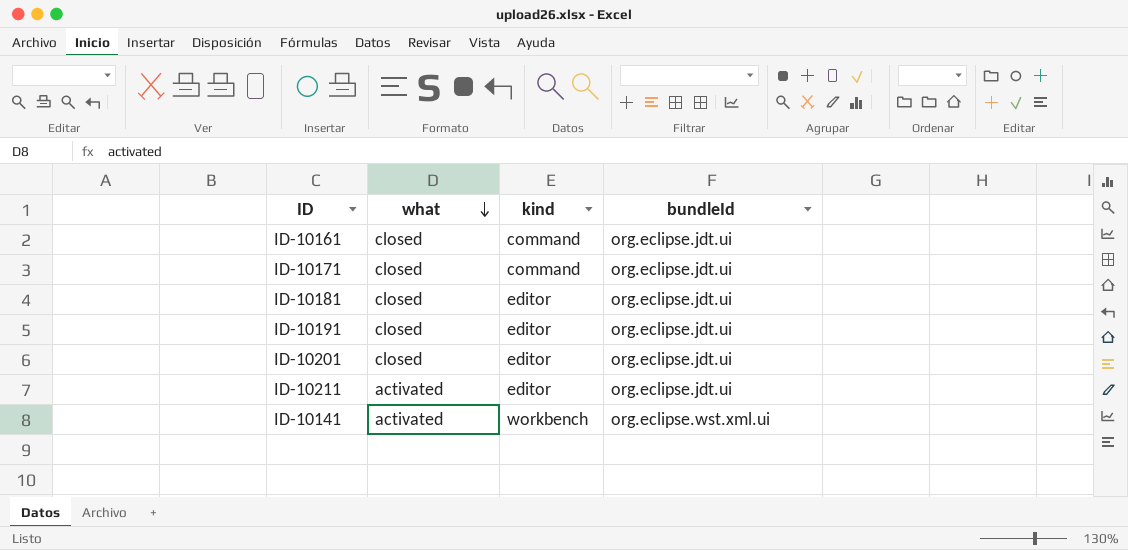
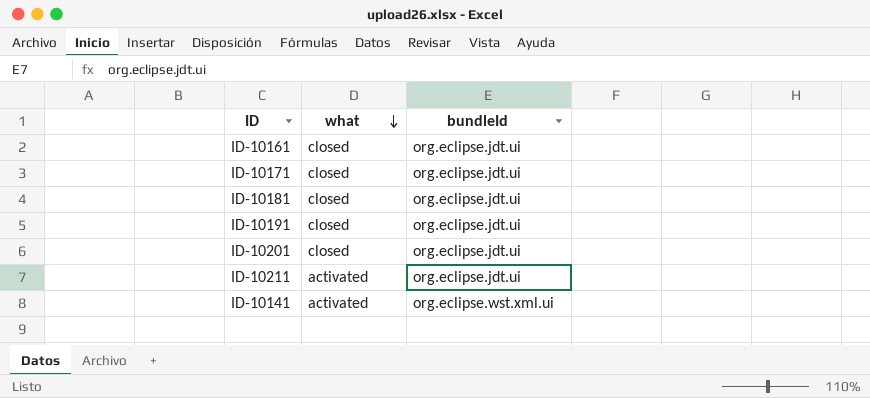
column kind | position: 3 -> none

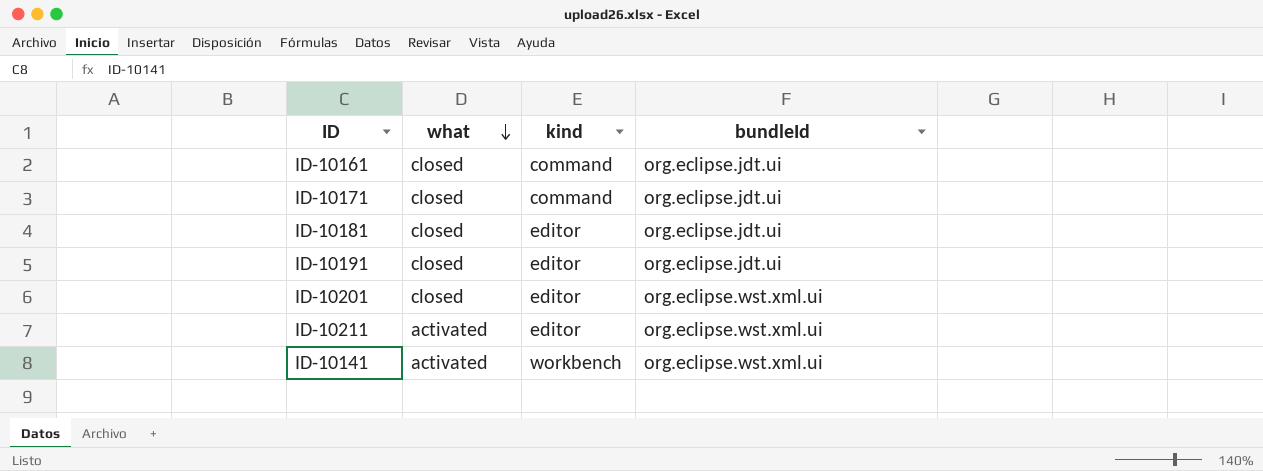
column kind | position: none -> 3
ID-10201 | bundleId: org.eclipse.jdt.ui -> org.eclipse.wst.xml.ui
ID-10211 | bundleId: org.eclipse.jdt.ui -> org.eclipse.wst.xml.ui

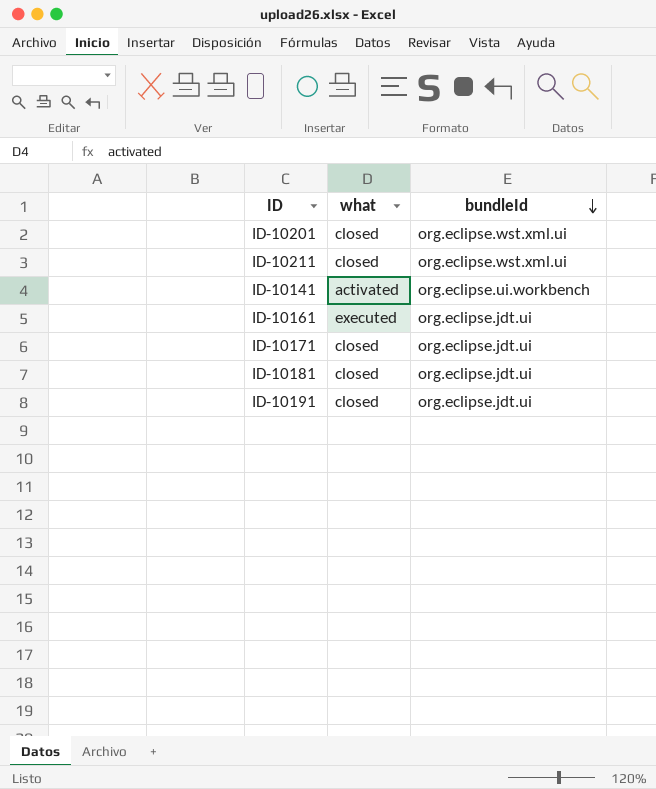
row order: what descending -> bundleId descending
column kind | position: 3 -> none
ID-10211 | what: activated -> closed
ID-10141 | bundleId: org.eclipse.wst.xml.ui -> org.eclipse.ui.workbench
ID-10161 | what: closed -> executed

